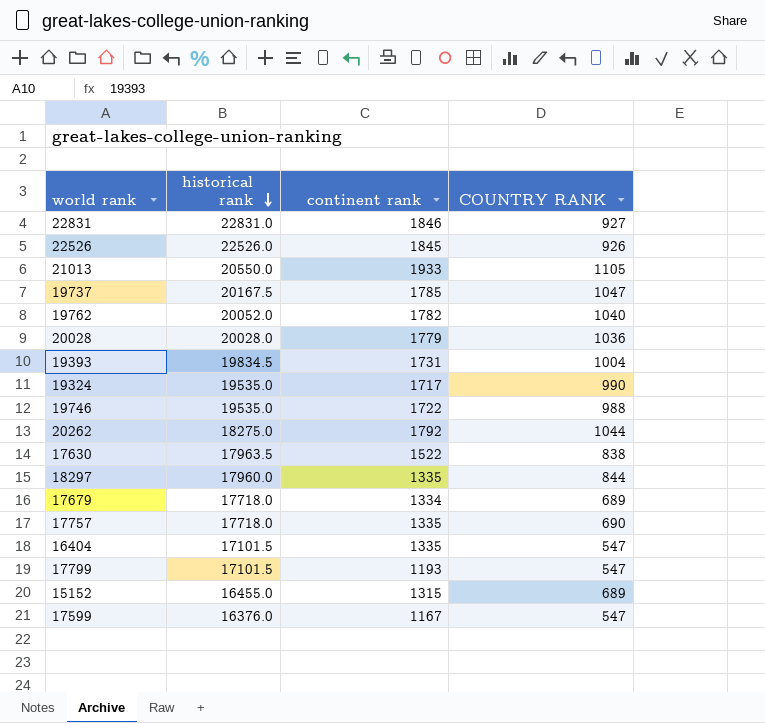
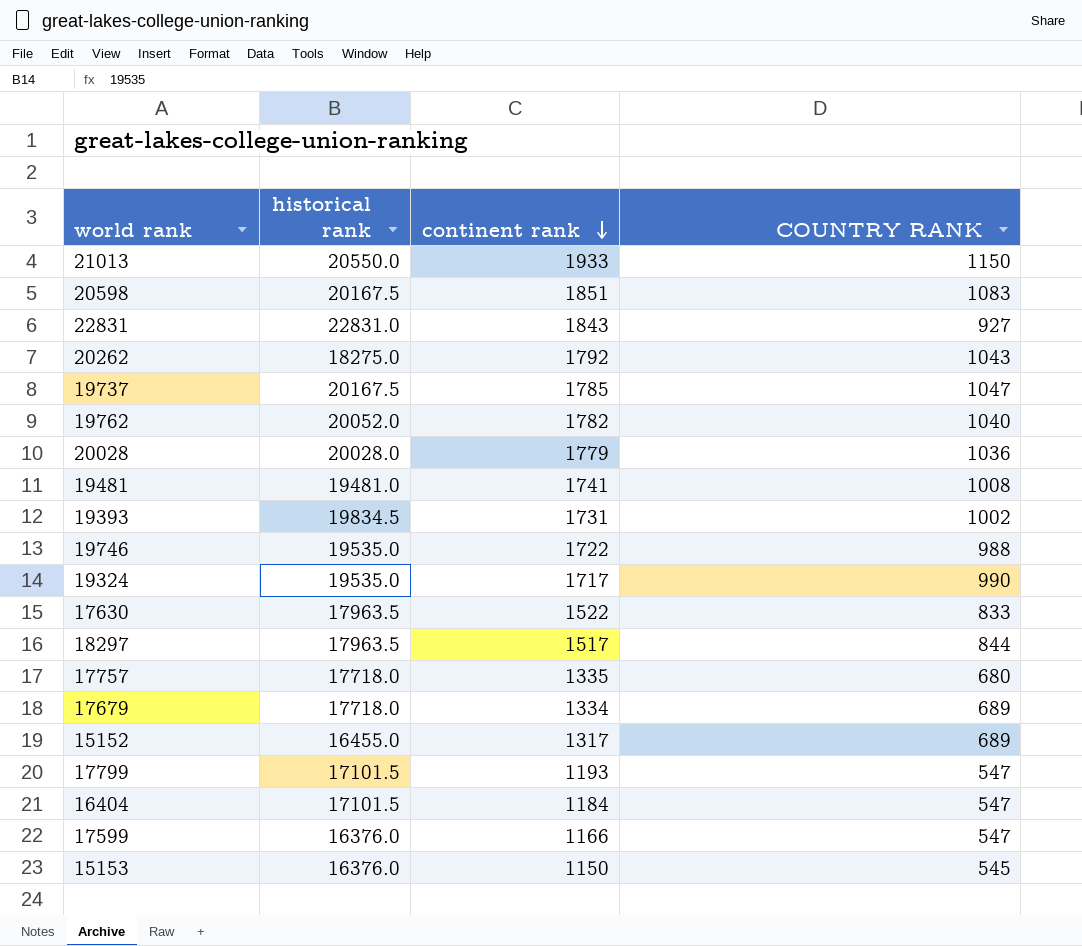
row order: historical rank descending -> continent rank descending
row 22526: 22526.0 | 1845 | 926 -> none
21013 | COUNTRY RANK: 1105 -> 1150
row 20598: none -> 20167.5 | 1851 | 1083
22831 | continent rank: 1846 -> 1843
20262 | COUNTRY RANK: 1044 -> 1043
row 19481: none -> 19481.0 | 1741 | 1008
19393 | COUNTRY RANK: 1004 -> 1002
17630 | COUNTRY RANK: 838 -> 833
18297 | historical rank: 17960.0 -> 17963.5
18297 | continent rank: 1335 -> 1517
17757 | COUNTRY RANK: 690 -> 680
15152 | continent rank: 1315 -> 1317
16404 | continent rank: 1335 -> 1184
17599 | continent rank: 1167 -> 1166
row 15153: none -> 16376.0 | 1150 | 545

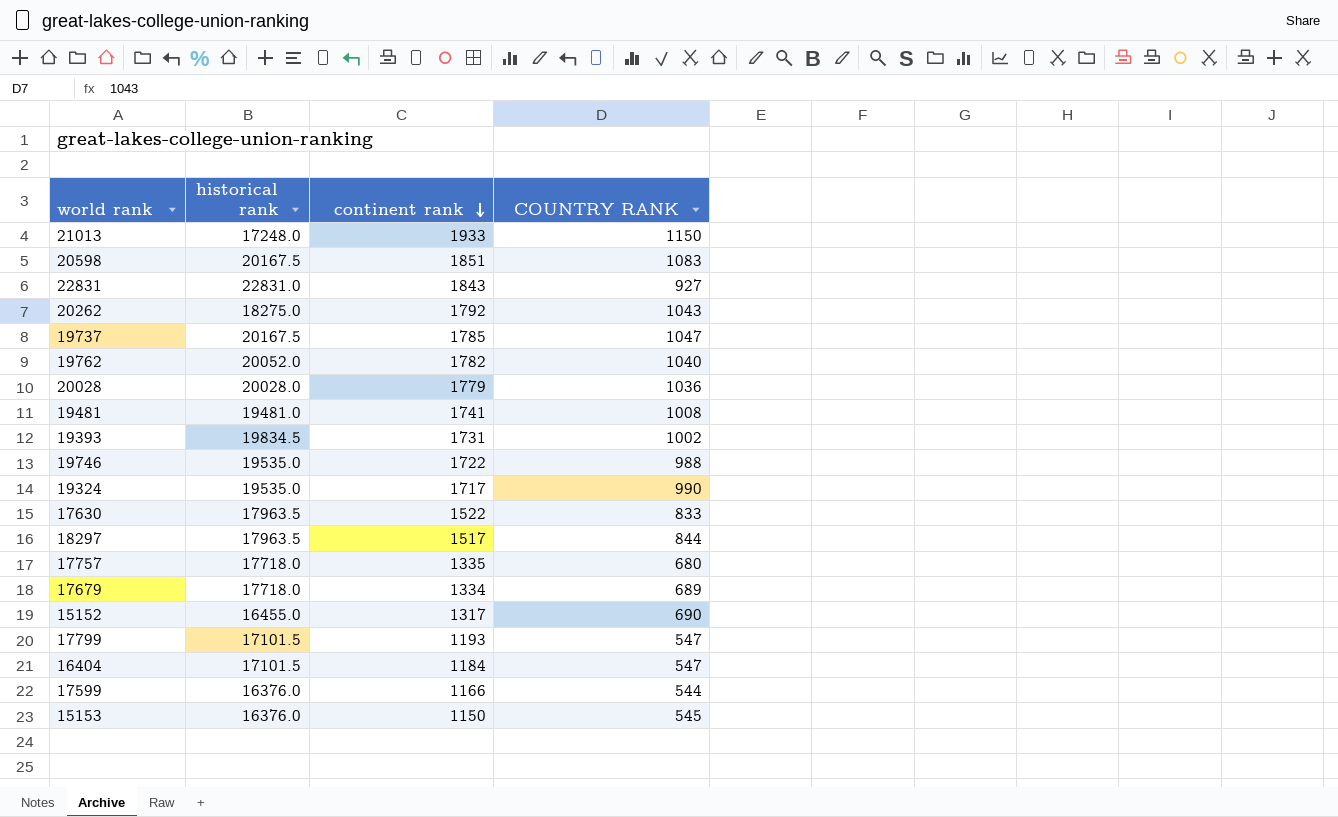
21013 | historical rank: 20550.0 -> 17248.0
15152 | COUNTRY RANK: 689 -> 690
17599 | COUNTRY RANK: 547 -> 544

